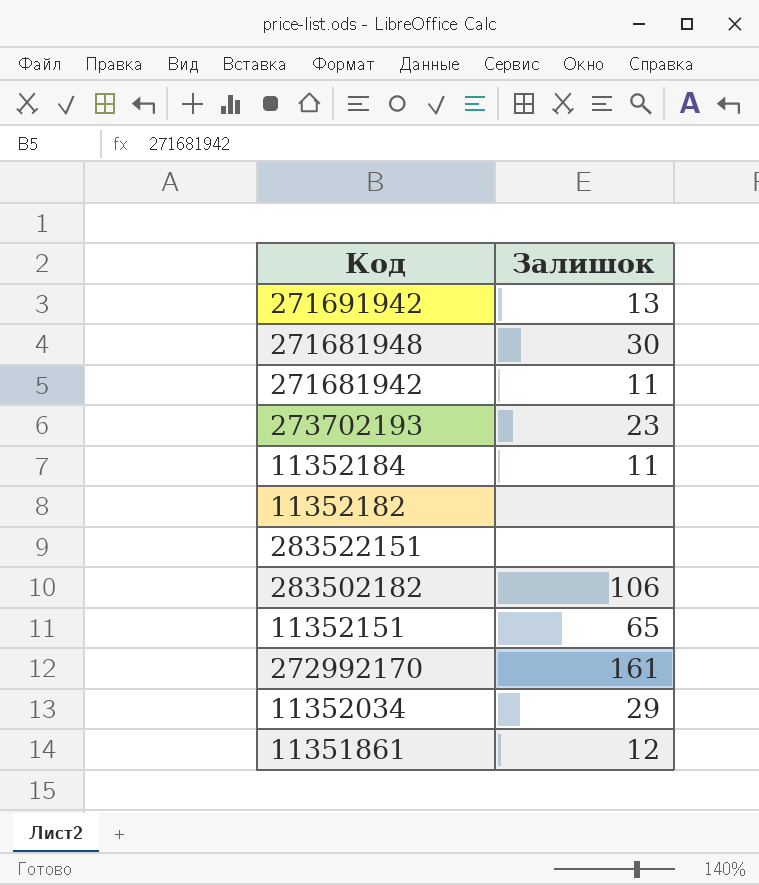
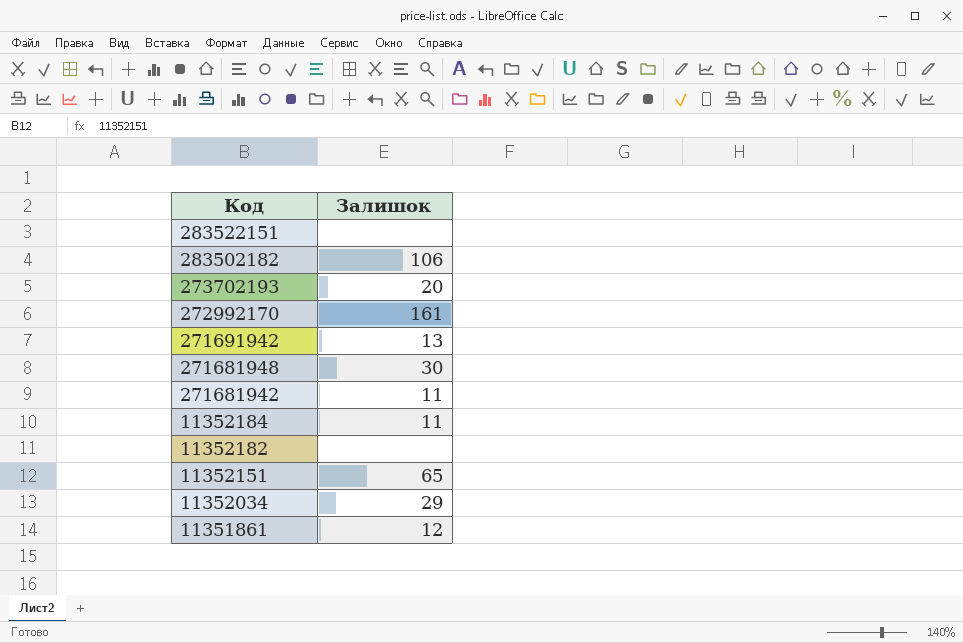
row order: none -> Код descending
273702193 | Залишок: 23 -> 20

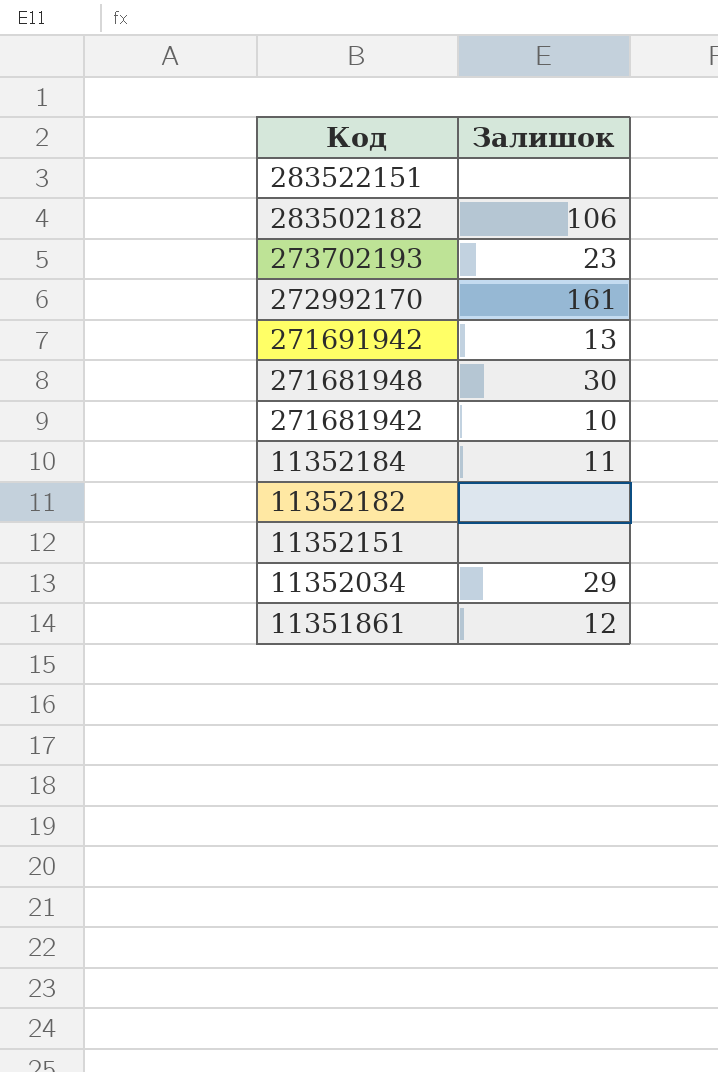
273702193 | Залишок: 20 -> 23
271681942 | Залишок: 11 -> 10
11352151 | Залишок: 65 -> none

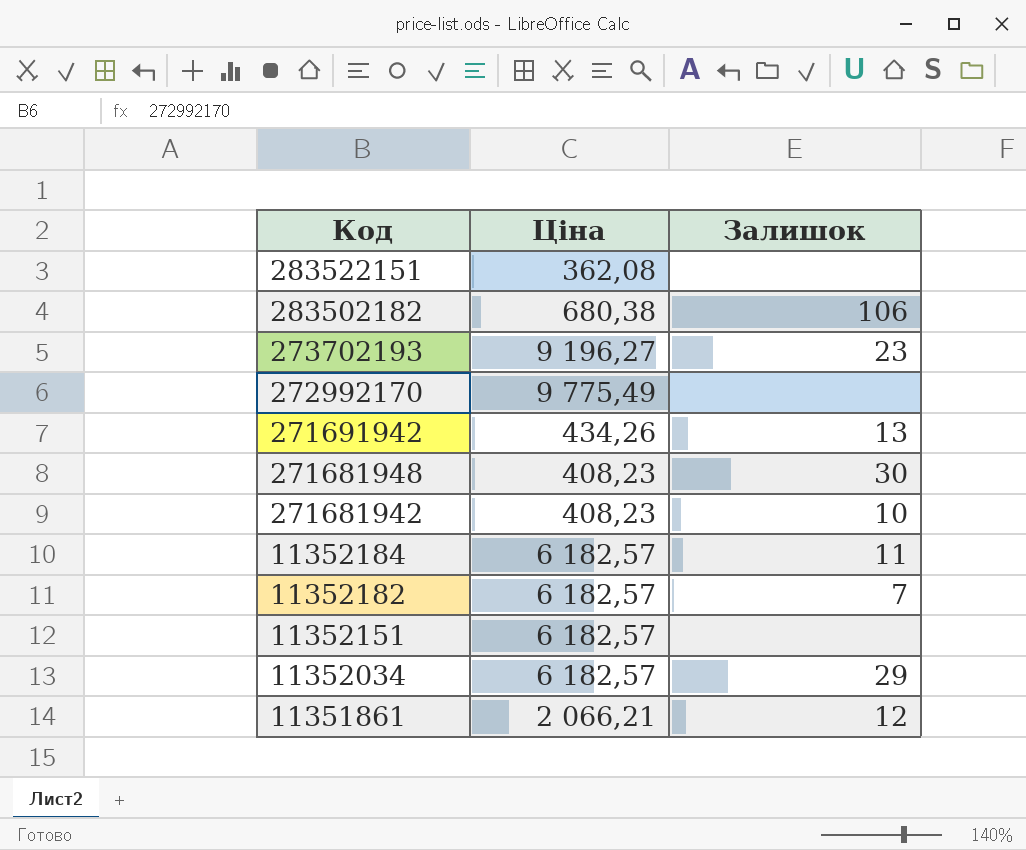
column Ціна | position: none -> 2
272992170 | Залишок: 161 -> none
11352182 | Залишок: none -> 7

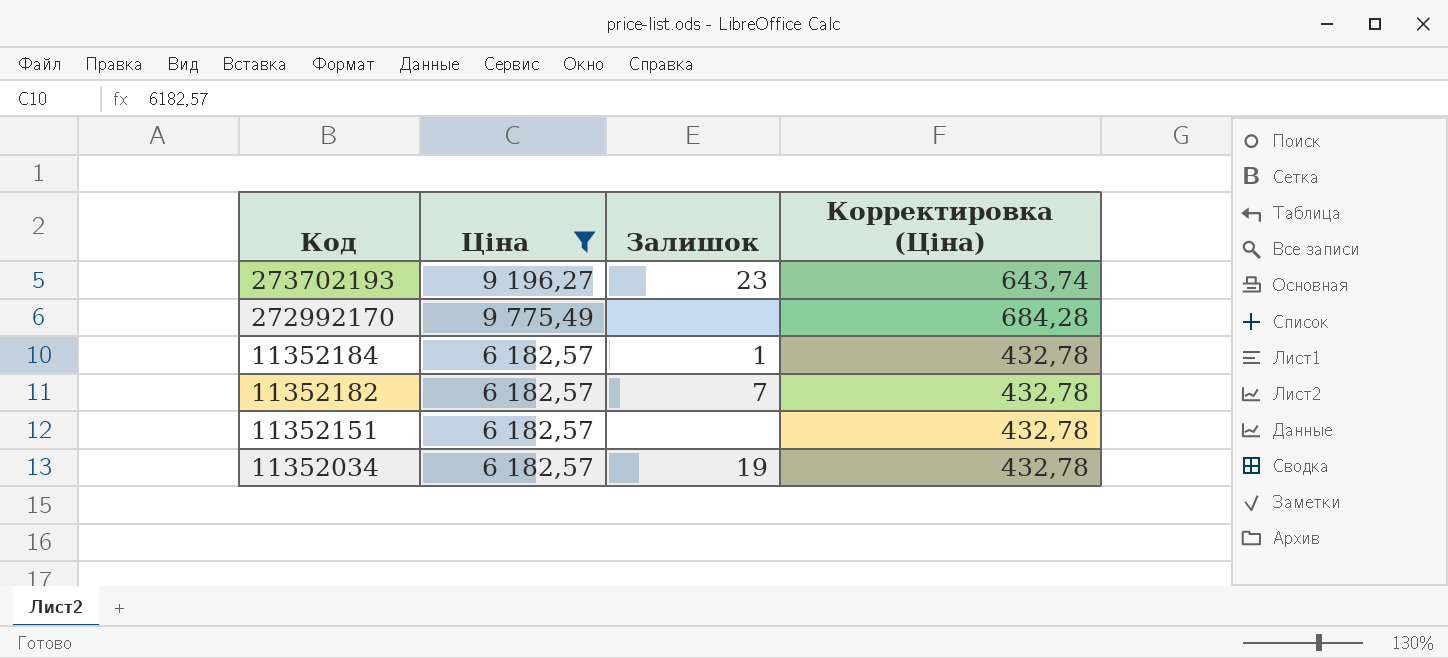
filter: none -> Ціна >= 6 182,57
column Корректировка (Ціна) | formula: none -> [Ціна] * 0,07
11352184 | Залишок: 11 -> 1
11352034 | Залишок: 29 -> 19

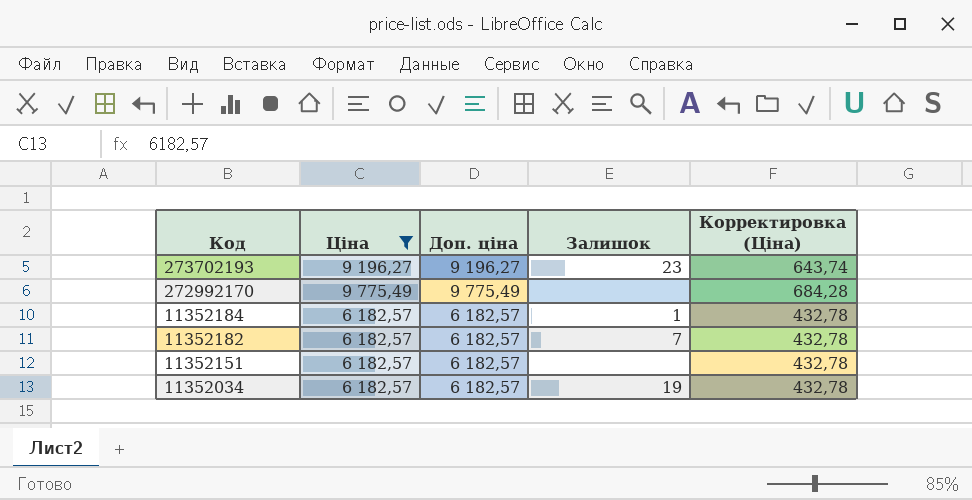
column Доп. ціна | position: none -> 3

